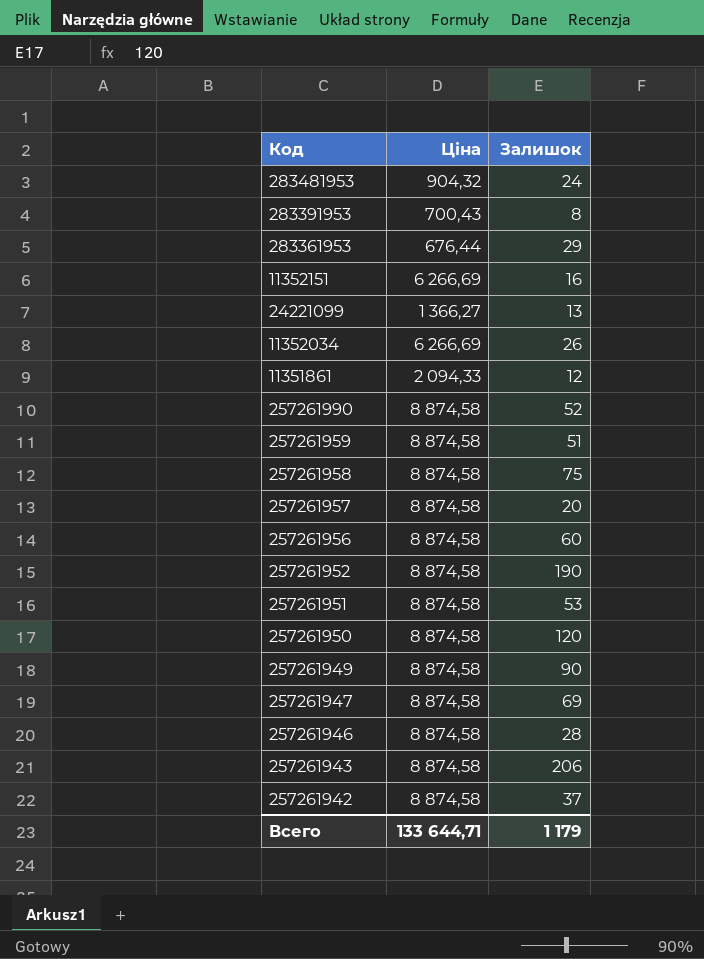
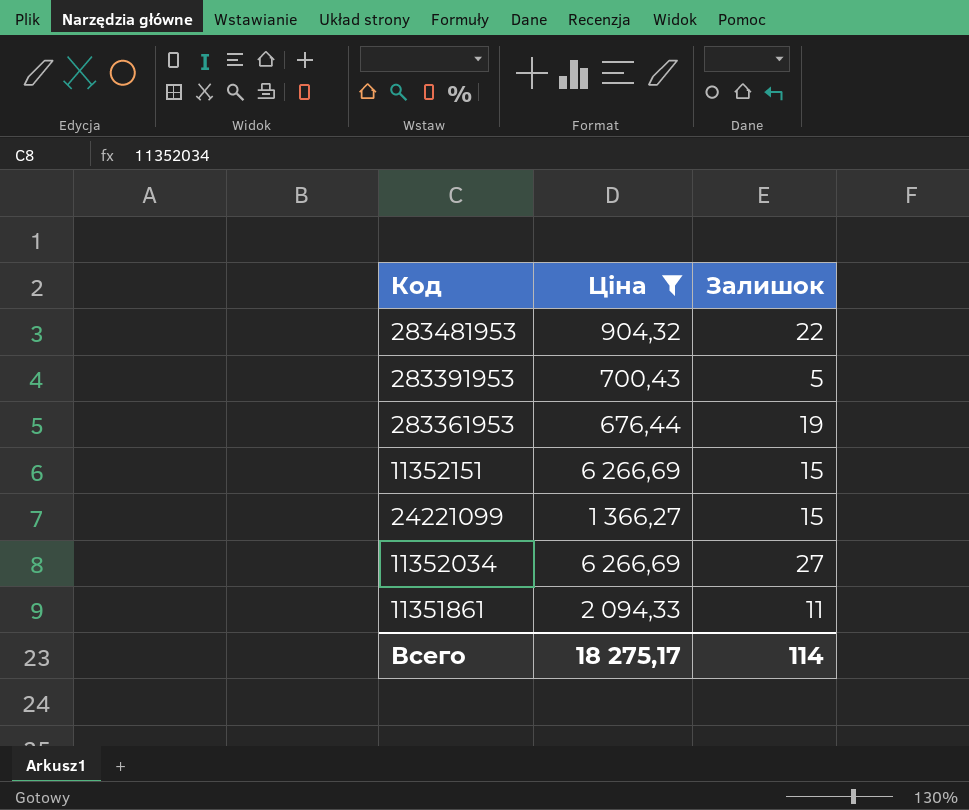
filter: none -> Ціна != 8 874,58
283481953 | Залишок: 24 -> 22
283391953 | Залишок: 8 -> 5
283361953 | Залишок: 29 -> 19
11352151 | Залишок: 16 -> 15
24221099 | Залишок: 13 -> 15
11352034 | Залишок: 26 -> 27
11351861 | Залишок: 12 -> 11
Всего | Ціна: 133 644,71 -> 18 275,17
Всего | Залишок: 1 179 -> 114

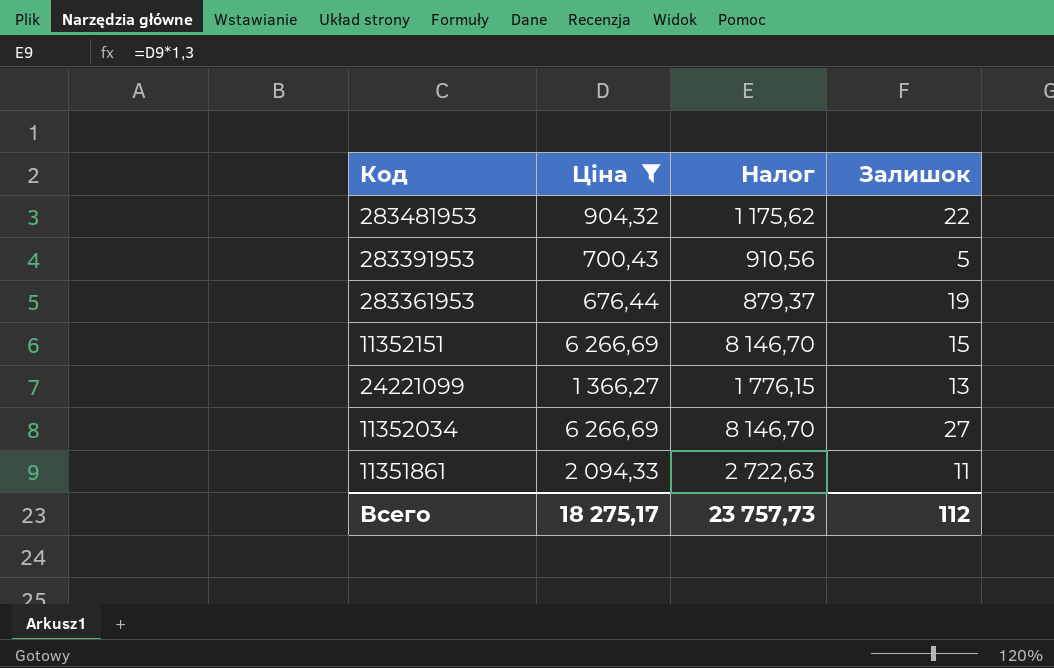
column Налог | formula: none -> [Ціна] * 1,3
24221099 | Залишок: 15 -> 13
Всего | Залишок: 114 -> 112

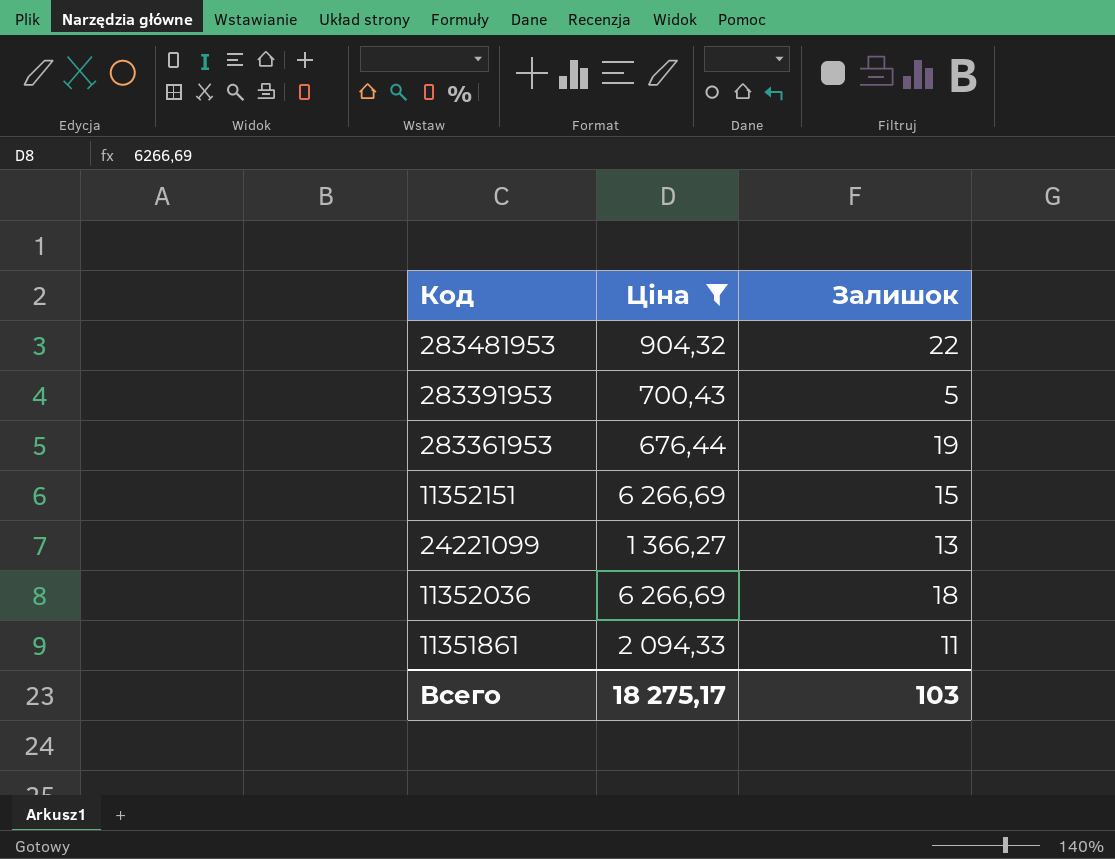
column Налог | formula: [Ціна] * 1,3 -> none
row 11352034: 6 266,69 | 8 146,70 | 27 -> none
row 11352036: none -> 6 266,69 | 18
Всего | Залишок: 112 -> 103

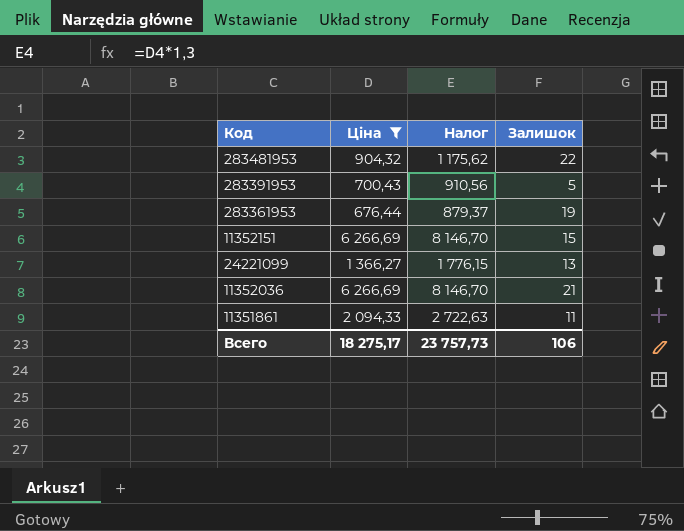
column Налог | formula: none -> [Ціна] * 1,3
11352036 | Залишок: 18 -> 21
Всего | Залишок: 103 -> 106

